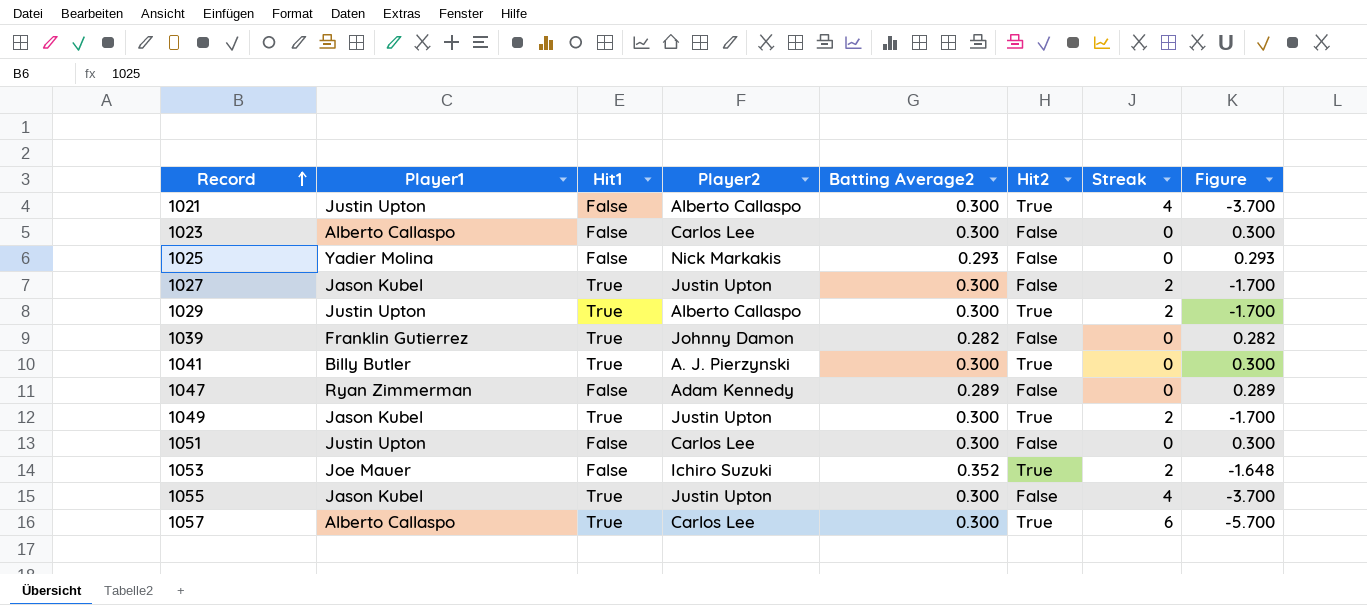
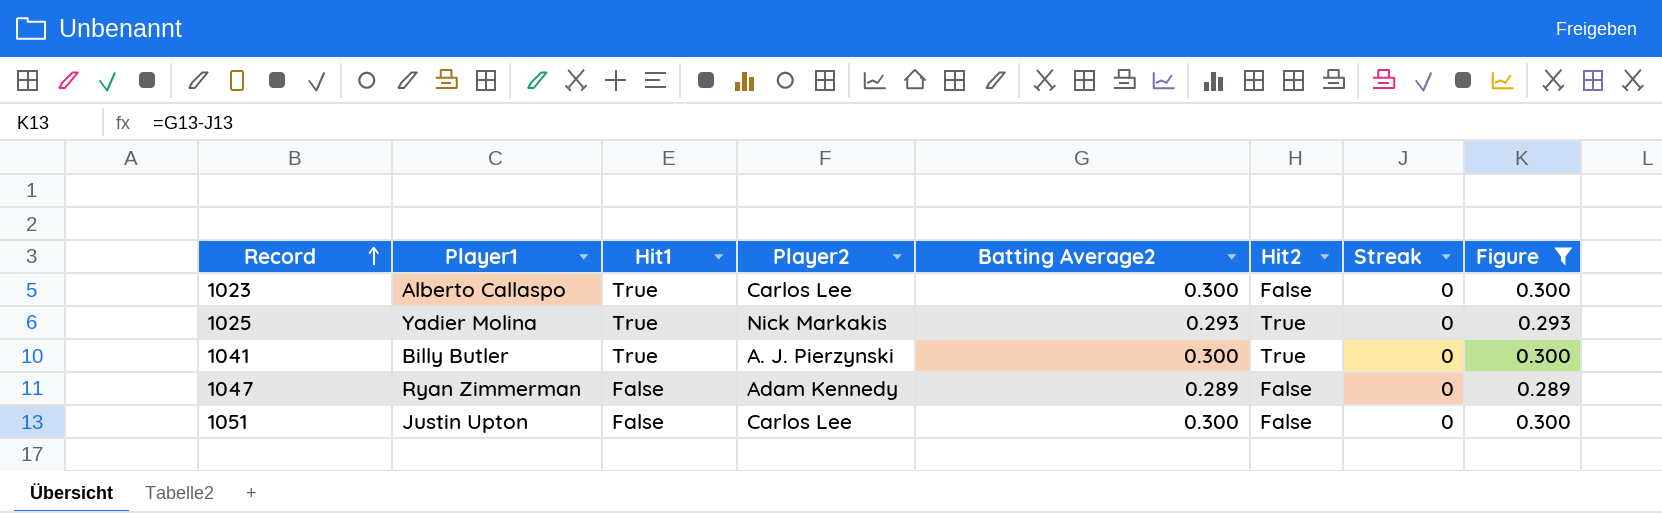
filter: none -> Figure >= 0.289
1023 | Hit1: False -> True
1025 | Hit1: False -> True
1025 | Hit2: False -> True

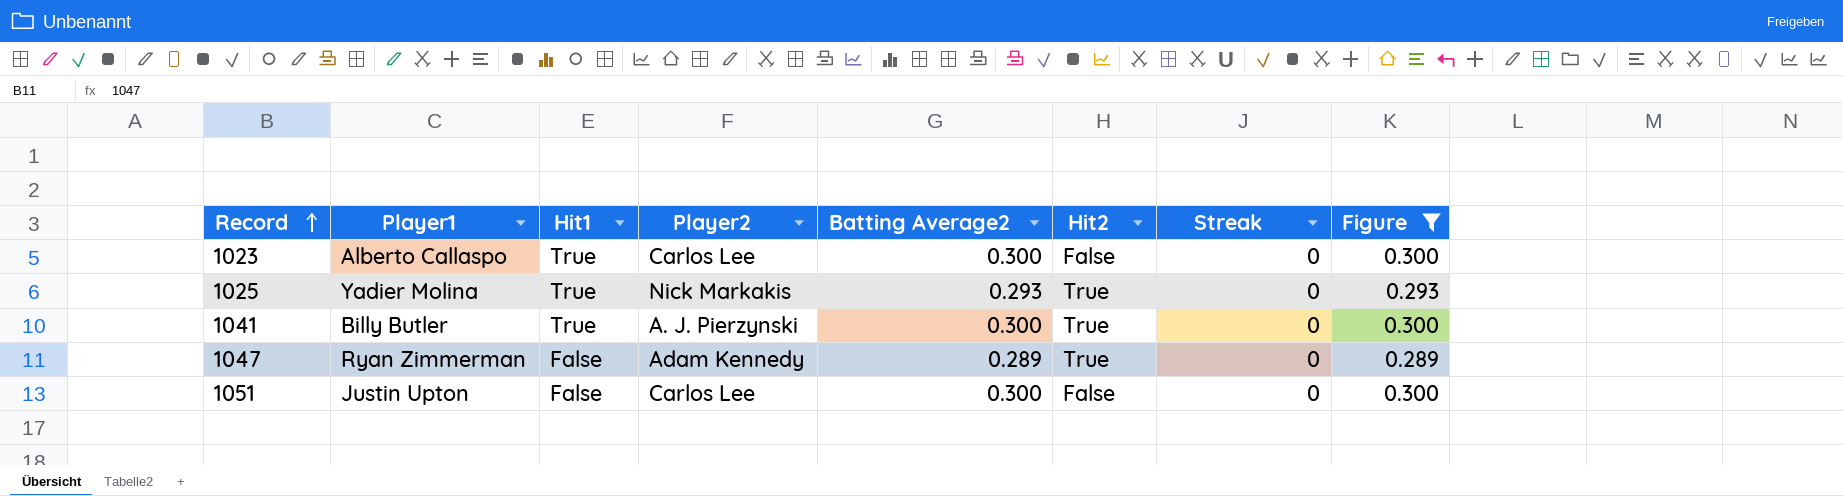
1047 | Hit2: False -> True

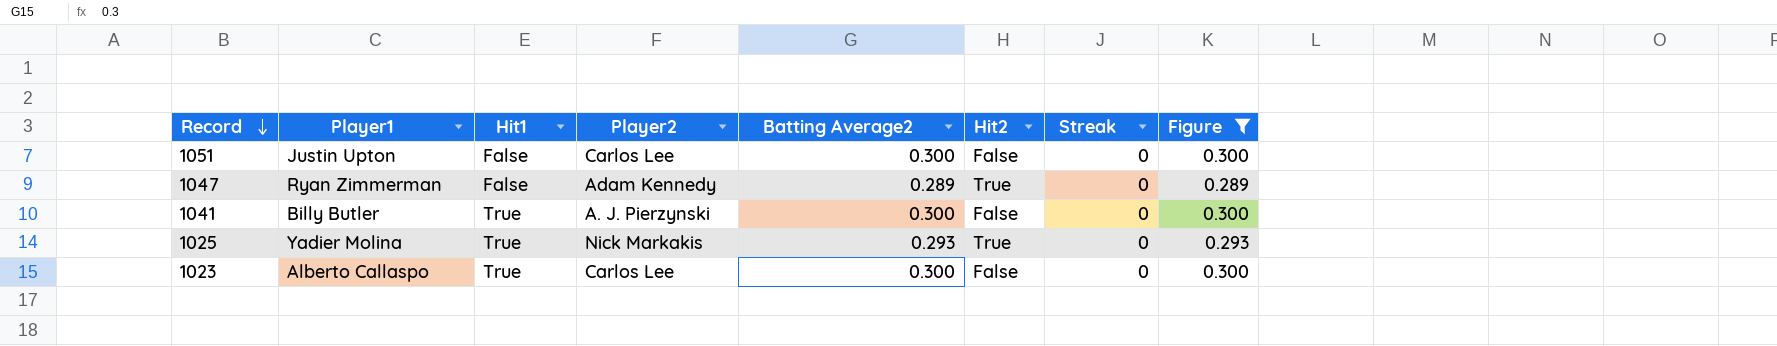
row order: Record ascending -> Record descending
1041 | Hit2: True -> False

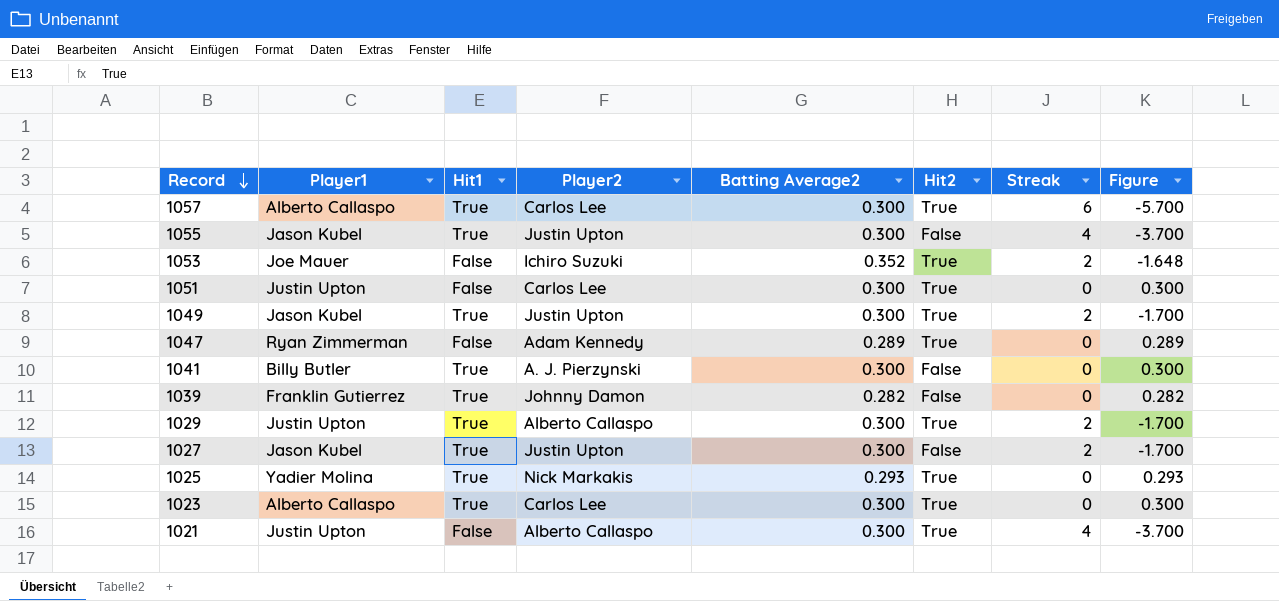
filter: Figure >= 0.289 -> none
1051 | Hit2: False -> True
1023 | Hit2: False -> True

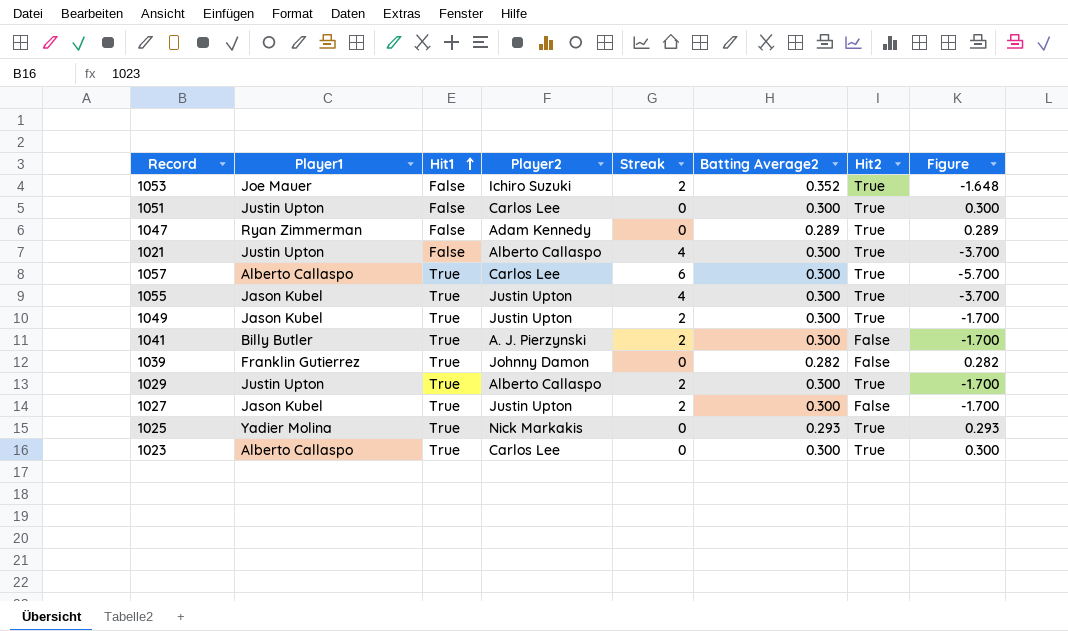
row order: Record descending -> Hit1 ascending
column Streak | position: 7 -> 5
1055 | Hit2: False -> True
1041 | Streak: 0 -> 2
1041 | Figure: 0.300 -> -1.700

